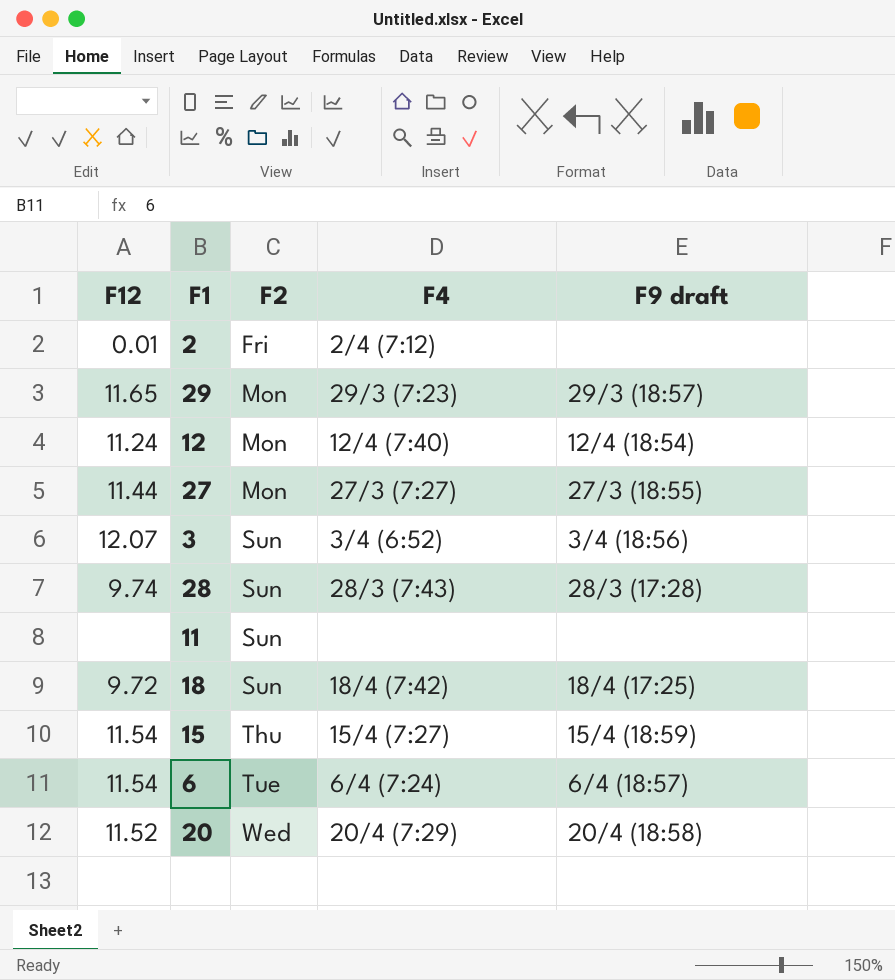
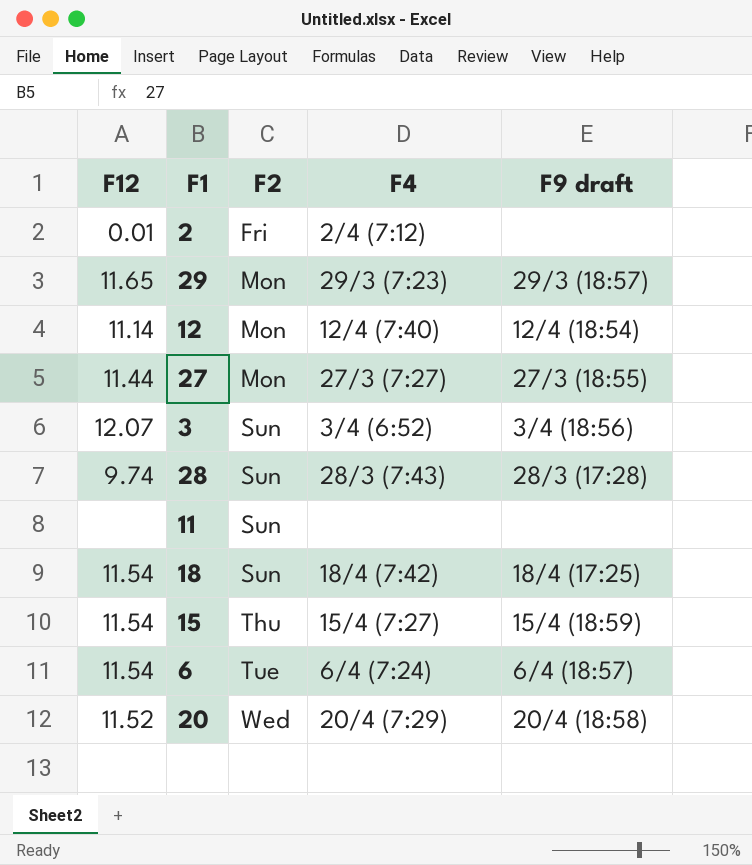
12 | F12: 11.24 -> 11.14
18 | F12: 9.72 -> 11.54

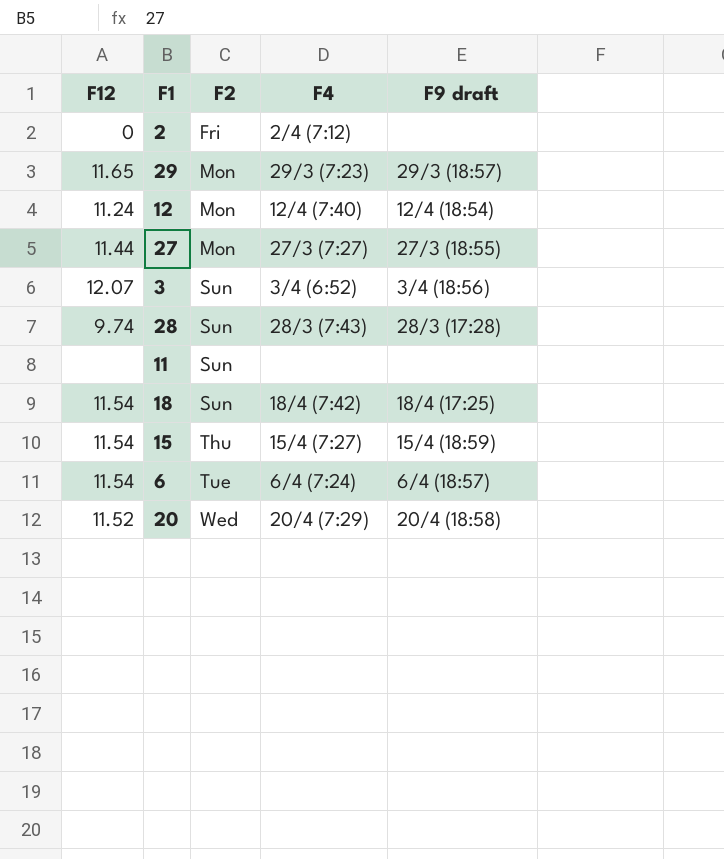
2 | F12: 0.01 -> 0
12 | F12: 11.14 -> 11.24

